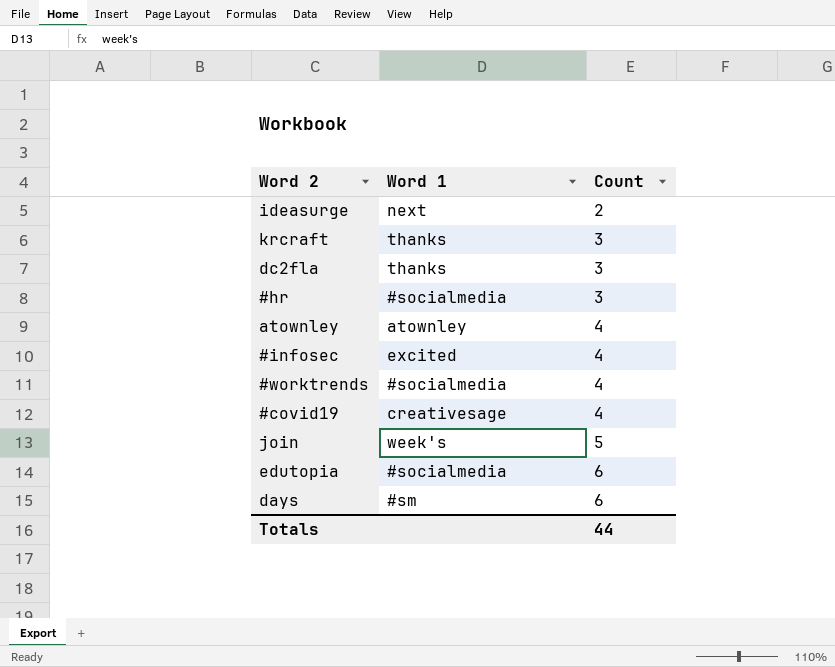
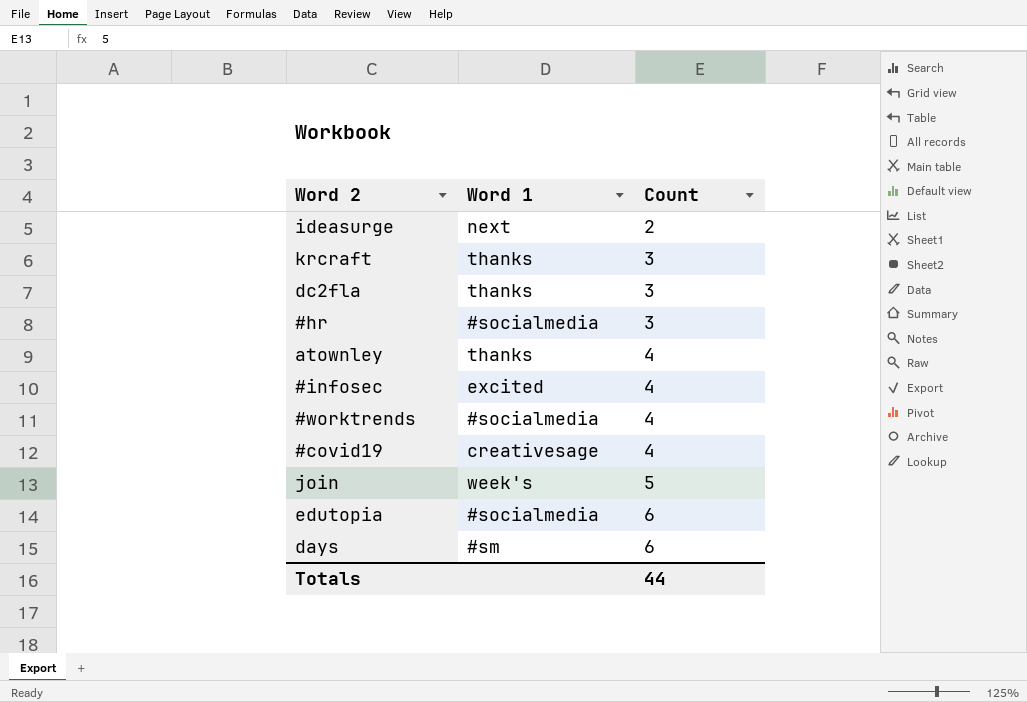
atownley | Word 1: atownley -> thanks

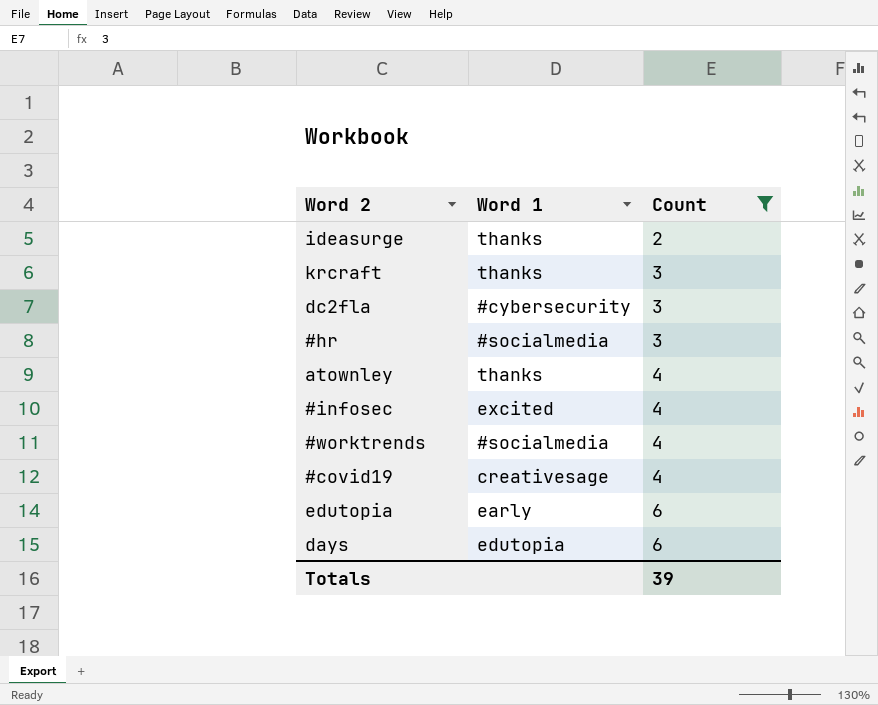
filter: none -> Count != 5
ideasurge | Word 1: next -> thanks
dc2fla | Word 1: thanks -> #cybersecurity
edutopia | Word 1: #socialmedia -> early
days | Word 1: #sm -> edutopia
Totals | Count: 44 -> 39

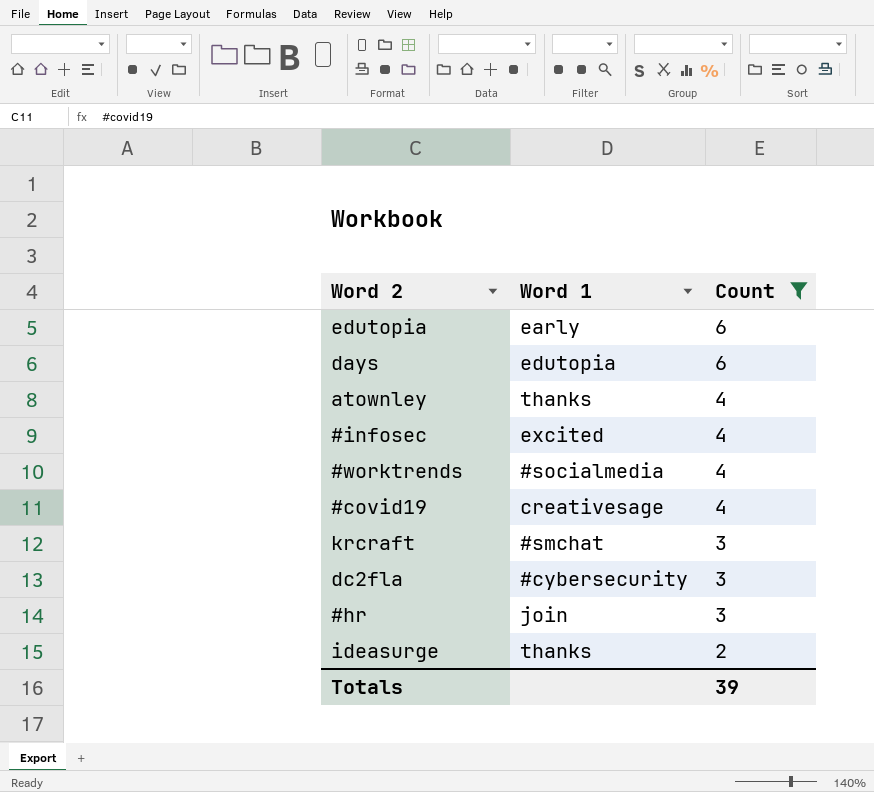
row order: Count ascending -> Count descending
krcraft | Word 1: thanks -> #smchat
#hr | Word 1: #socialmedia -> join

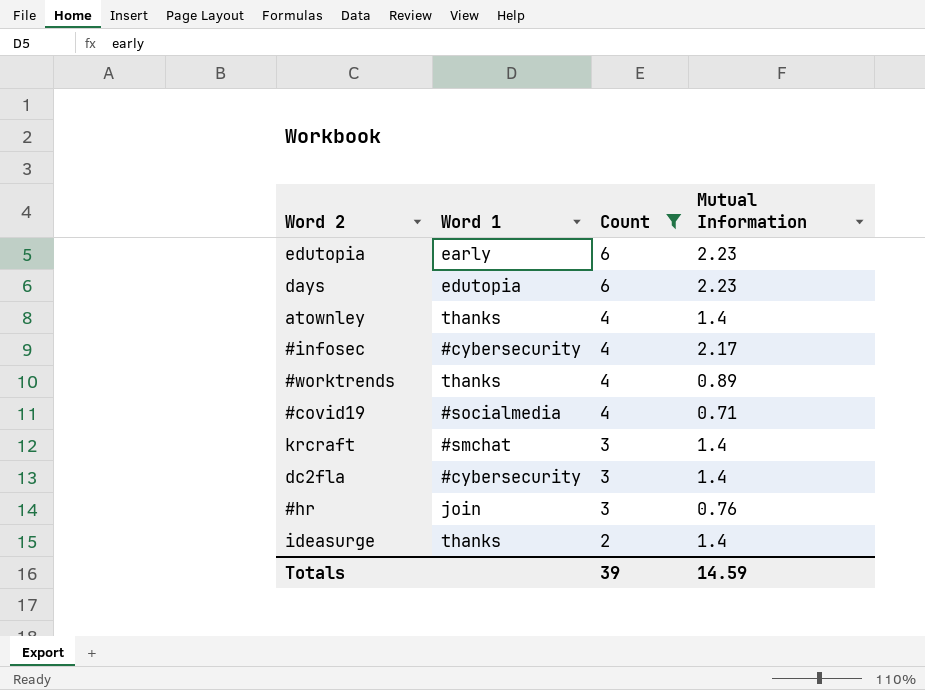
column Mutual Information | position: none -> 4
#infosec | Word 1: excited -> #cybersecurity
#worktrends | Word 1: #socialmedia -> thanks
#covid19 | Word 1: creativesage -> #socialmedia

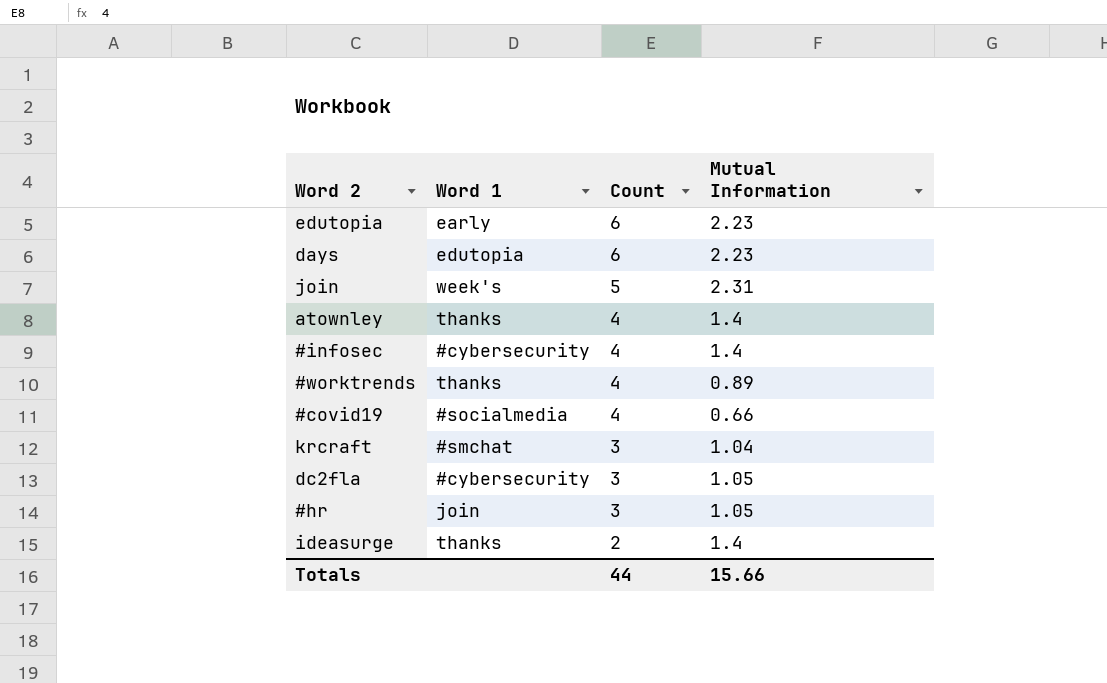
filter: Count != 5 -> none
#infosec | Mutual Information: 2.17 -> 1.4
#covid19 | Mutual Information: 0.71 -> 0.66
krcraft | Mutual Information: 1.4 -> 1.04
dc2fla | Mutual Information: 1.4 -> 1.05
#hr | Mutual Information: 0.76 -> 1.05
Totals | Count: 39 -> 44
Totals | Mutual Information: 14.59 -> 15.66

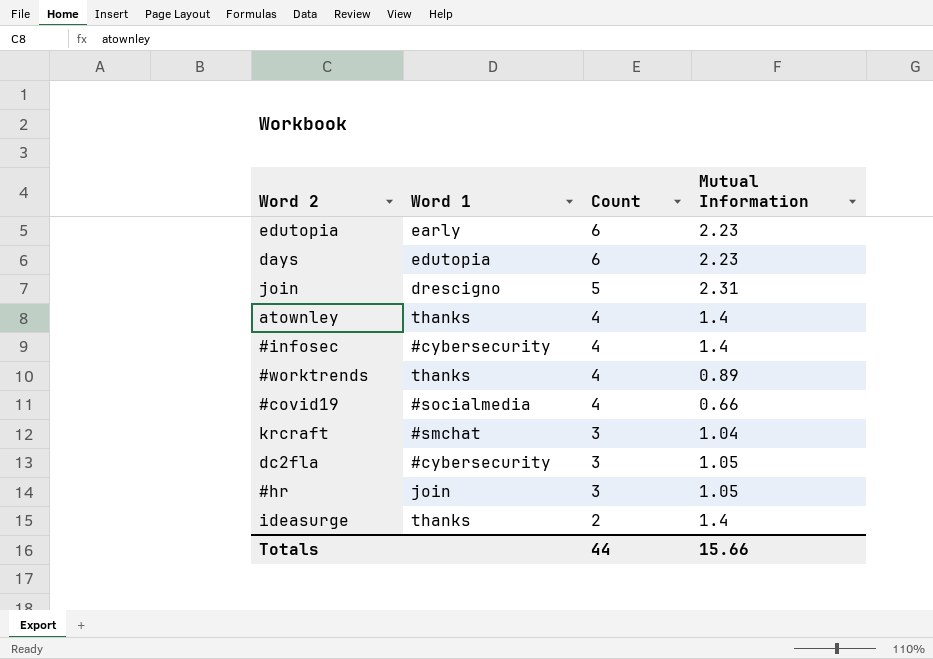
join | Word 1: week's -> drescigno

